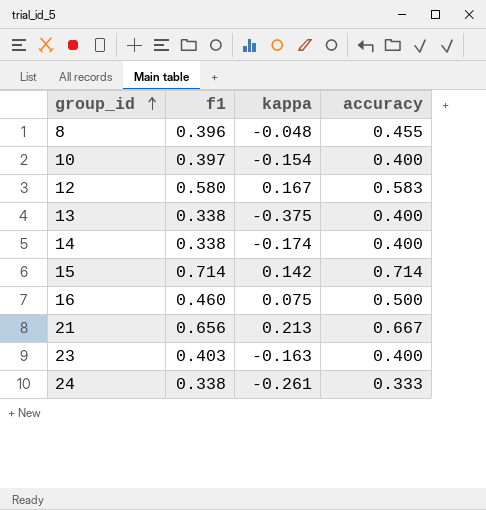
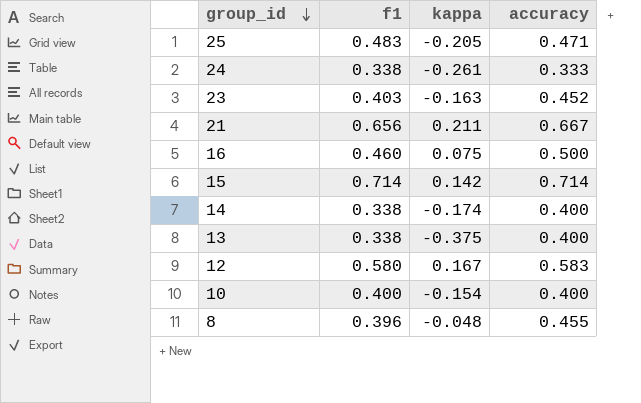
row order: group_id ascending -> group_id descending
row 25: none -> 0.483 | -0.205 | 0.471
23 | accuracy: 0.400 -> 0.452
21 | kappa: 0.213 -> 0.211
10 | f1: 0.397 -> 0.400

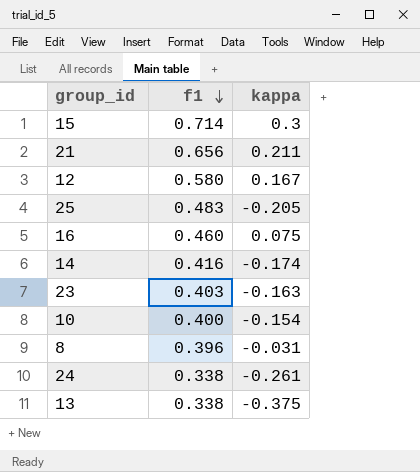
row order: group_id descending -> f1 descending
column accuracy | position: 4 -> none
15 | kappa: 0.142 -> 0.3
14 | f1: 0.338 -> 0.416
8 | kappa: -0.048 -> -0.031

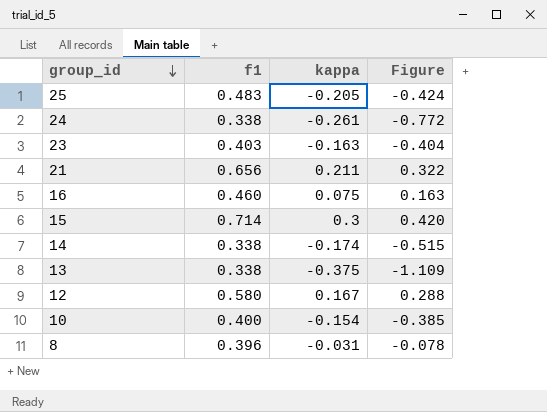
row order: f1 descending -> group_id descending
column Figure | formula: none -> [kappa] / [f1]
14 | f1: 0.416 -> 0.338

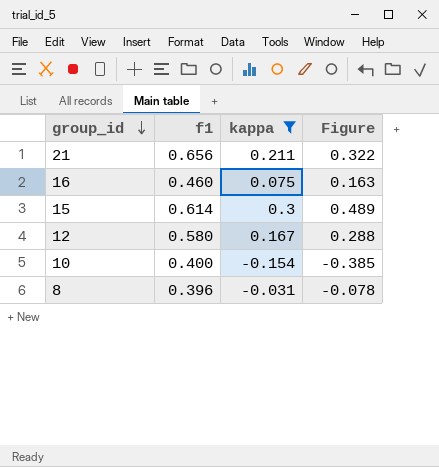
filter: none -> kappa >= -0.154
15 | f1: 0.714 -> 0.614
15 | Figure: 0.420 -> 0.489

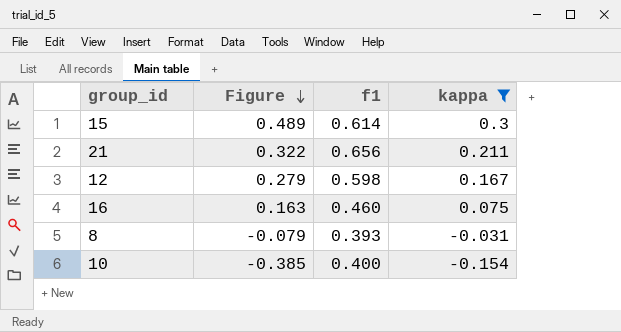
row order: group_id descending -> Figure descending
column Figure | position: 4 -> 2
12 | Figure: 0.288 -> 0.279
12 | f1: 0.580 -> 0.598
8 | Figure: -0.078 -> -0.079
8 | f1: 0.396 -> 0.393

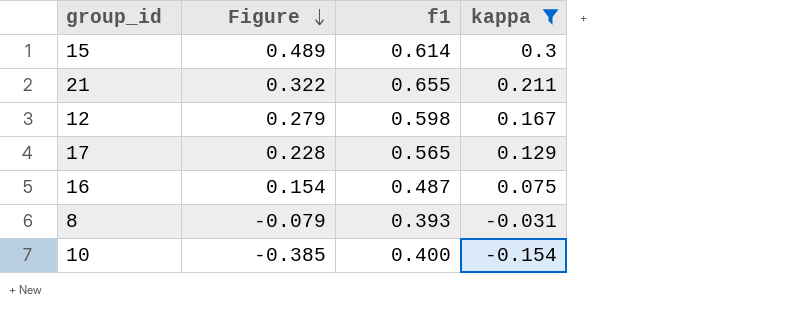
21 | f1: 0.656 -> 0.655
row 17: none -> 0.228 | 0.565 | 0.129
16 | Figure: 0.163 -> 0.154
16 | f1: 0.460 -> 0.487

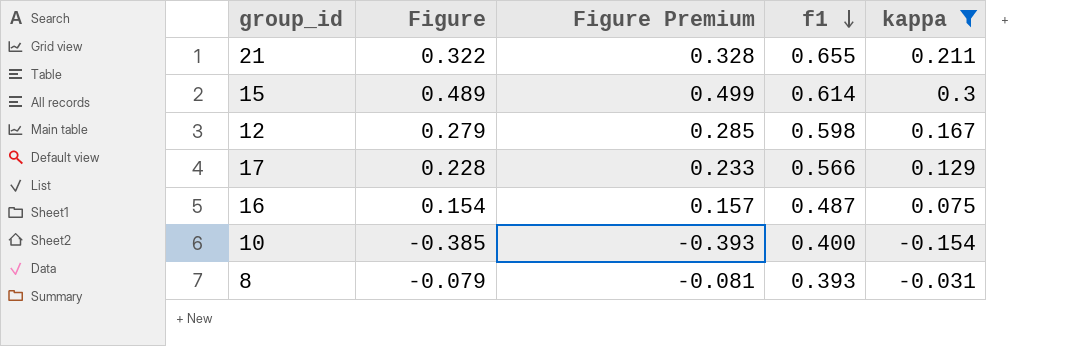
row order: Figure descending -> f1 descending
column Figure Premium | formula: none -> [Figure] * 1.02
17 | f1: 0.565 -> 0.566

